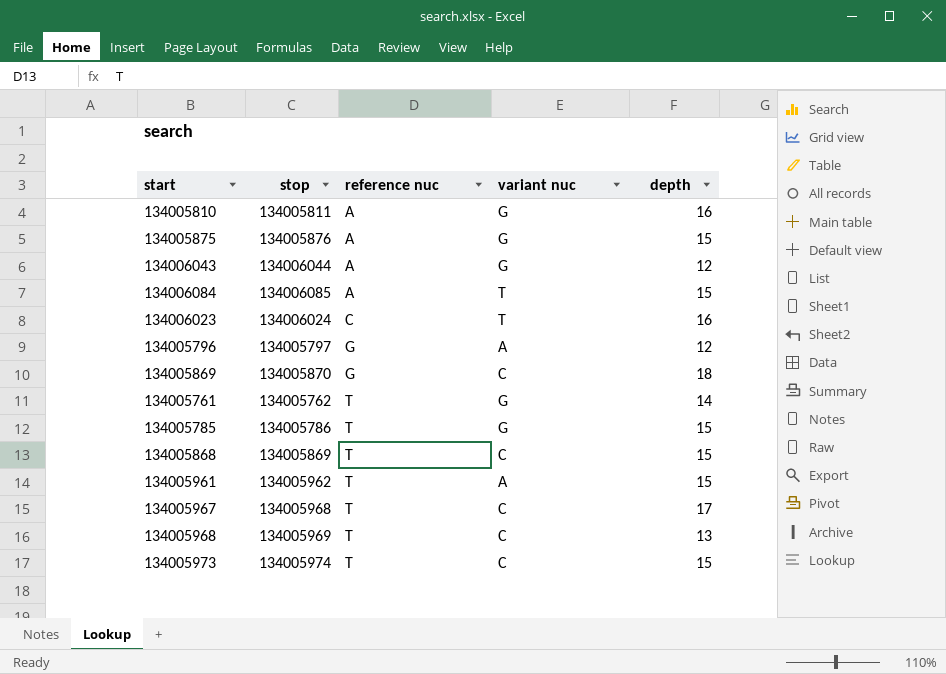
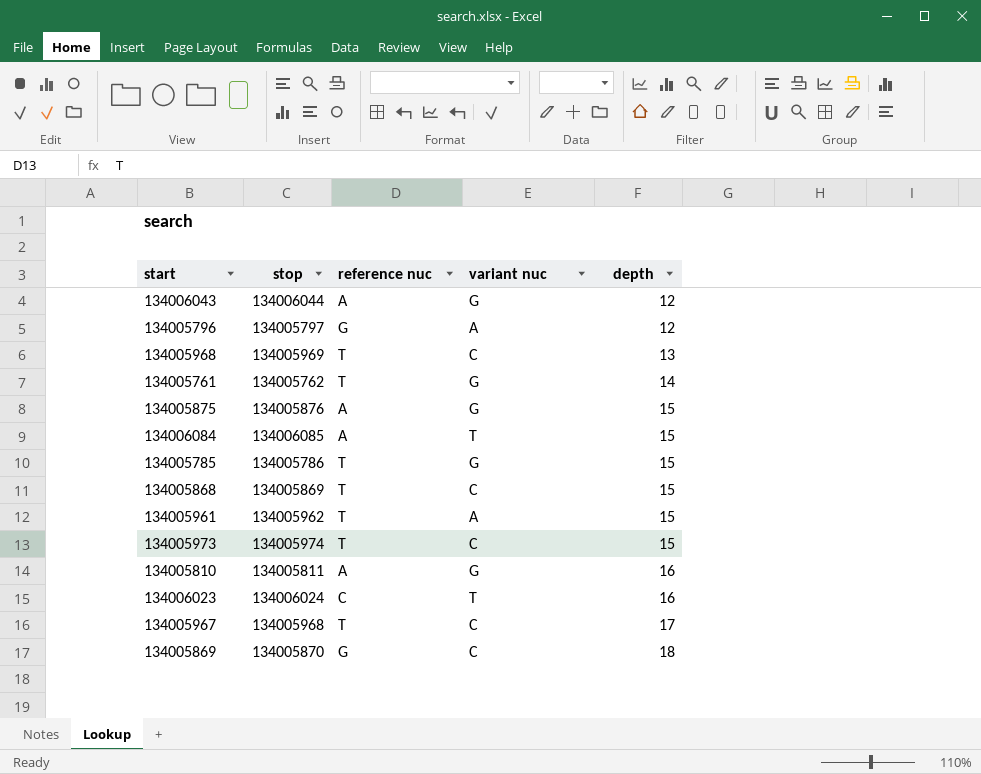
row order: reference nuc ascending -> depth ascending

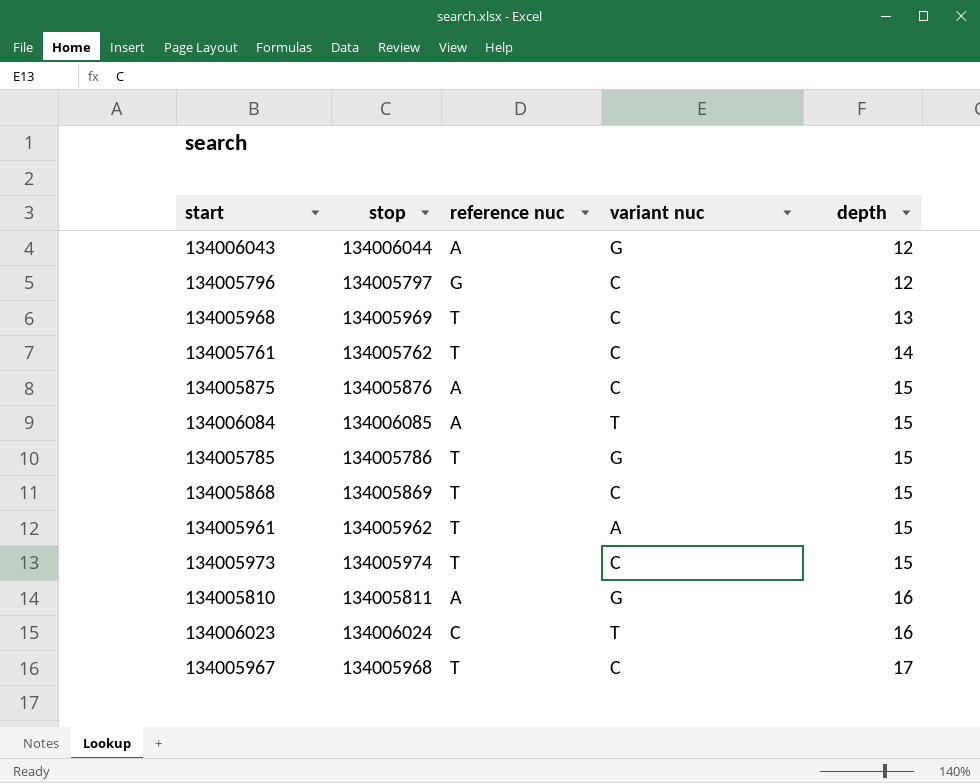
row 134005869: 134005870 | G | C | 18 -> none
134005796 | variant nuc: A -> C
134005761 | variant nuc: G -> C
134005875 | variant nuc: G -> C

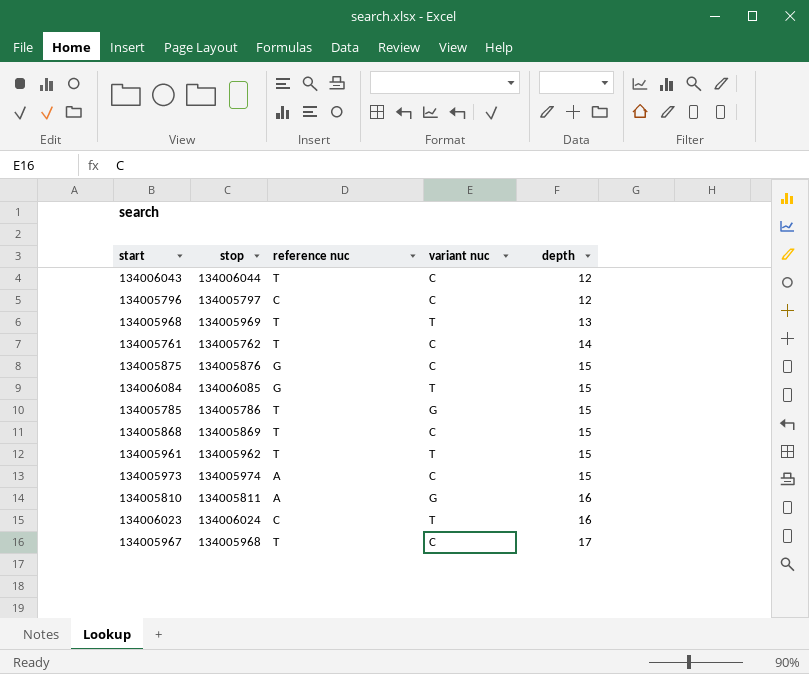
134006043 | reference nuc: A -> T
134006043 | variant nuc: G -> C
134005796 | reference nuc: G -> C
134005968 | variant nuc: C -> T
134005875 | reference nuc: A -> G
134006084 | reference nuc: A -> G
134005961 | variant nuc: A -> T
134005973 | reference nuc: T -> A

